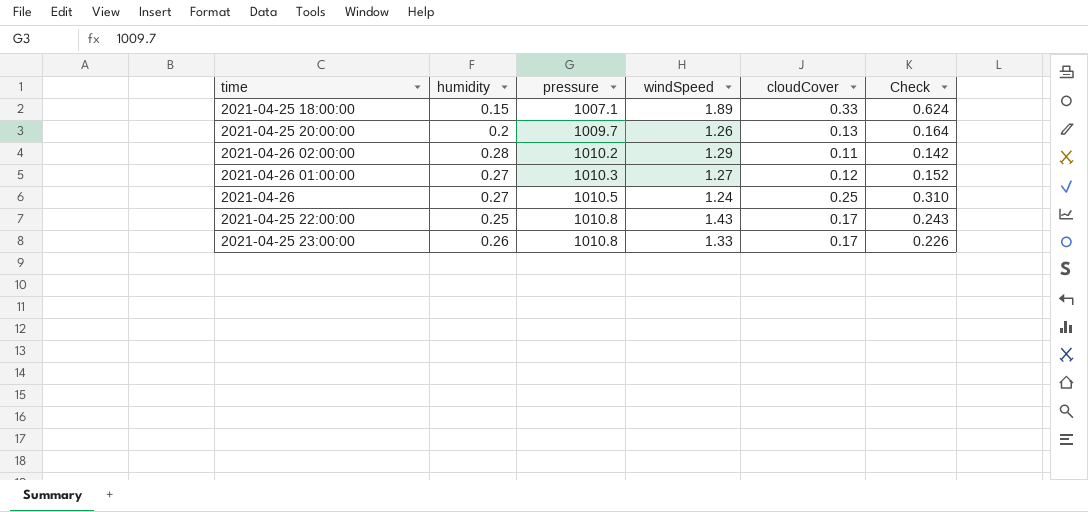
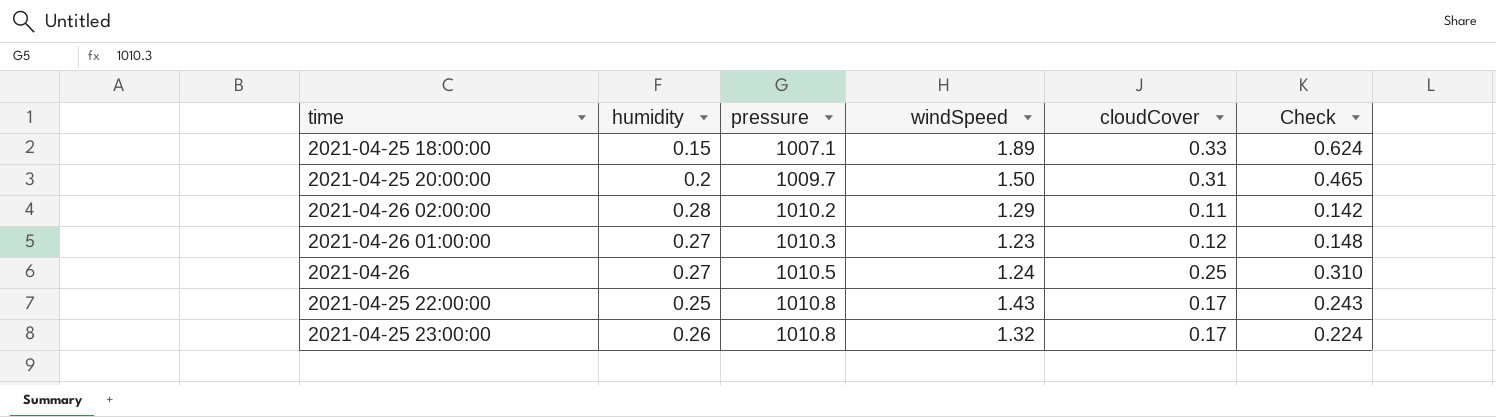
2021-04-25 20:00:00 | windSpeed: 1.26 -> 1.50
2021-04-25 20:00:00 | cloudCover: 0.13 -> 0.31
2021-04-25 20:00:00 | Check: 0.164 -> 0.465
2021-04-26 01:00:00 | windSpeed: 1.27 -> 1.23
2021-04-26 01:00:00 | Check: 0.152 -> 0.148
2021-04-25 23:00:00 | windSpeed: 1.33 -> 1.32
2021-04-25 23:00:00 | Check: 0.226 -> 0.224

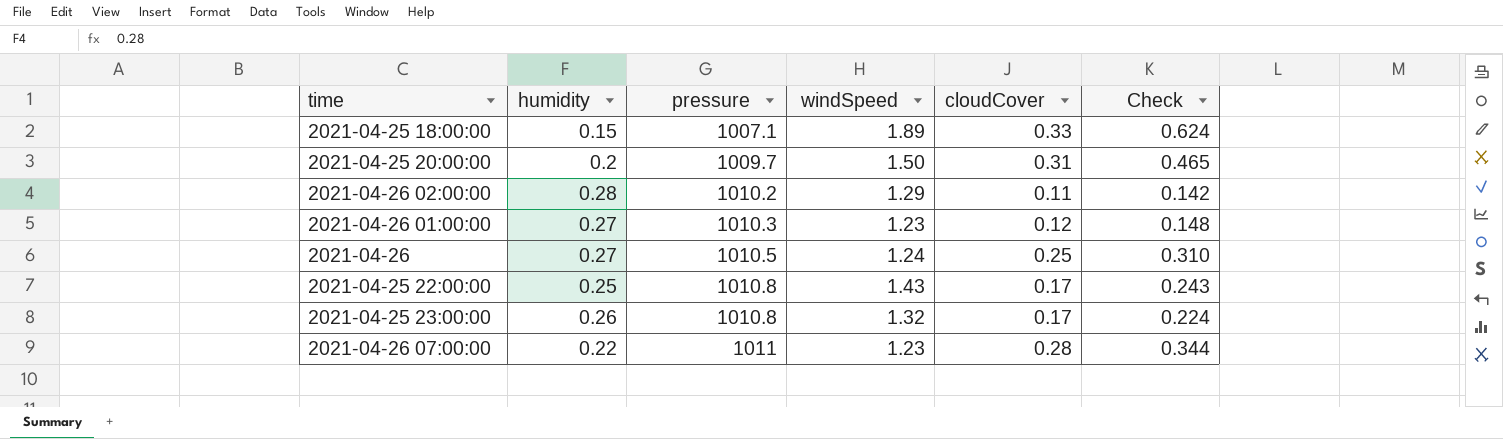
row 2021-04-26 07:00:00: none -> 0.22 | 1011 | 1.23 | 0.28 | 0.344

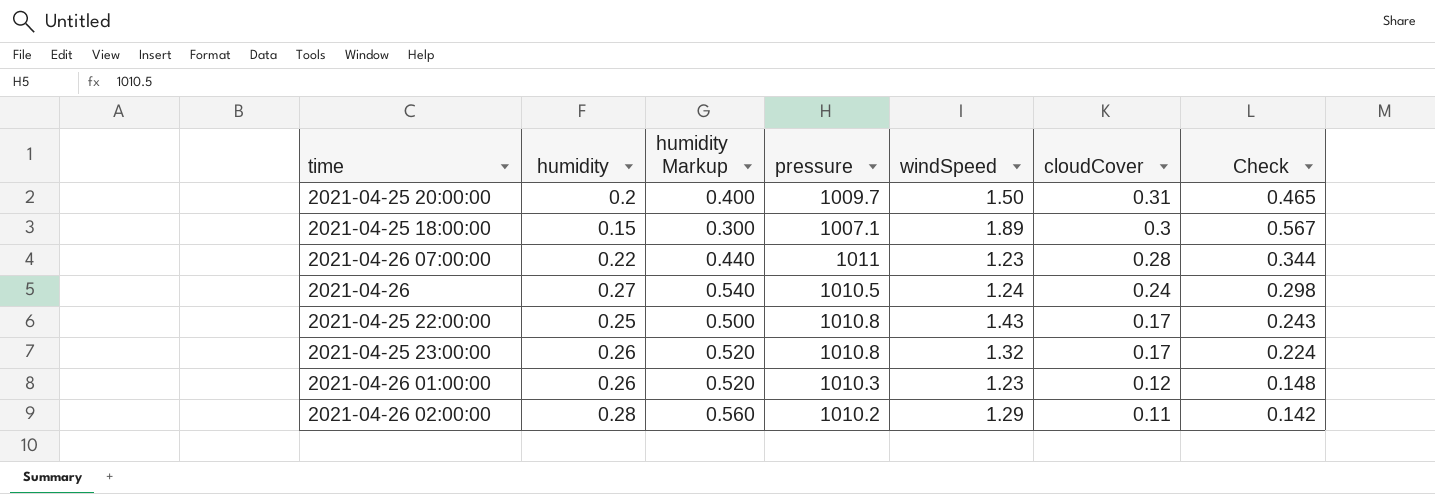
row order: pressure ascending -> cloudCover descending
column humidity Markup | formula: none -> [humidity] * 2
2021-04-25 18:00:00 | cloudCover: 0.33 -> 0.3
2021-04-25 18:00:00 | Check: 0.624 -> 0.567
2021-04-26 | cloudCover: 0.25 -> 0.24
2021-04-26 | Check: 0.310 -> 0.298
2021-04-26 01:00:00 | humidity: 0.27 -> 0.26

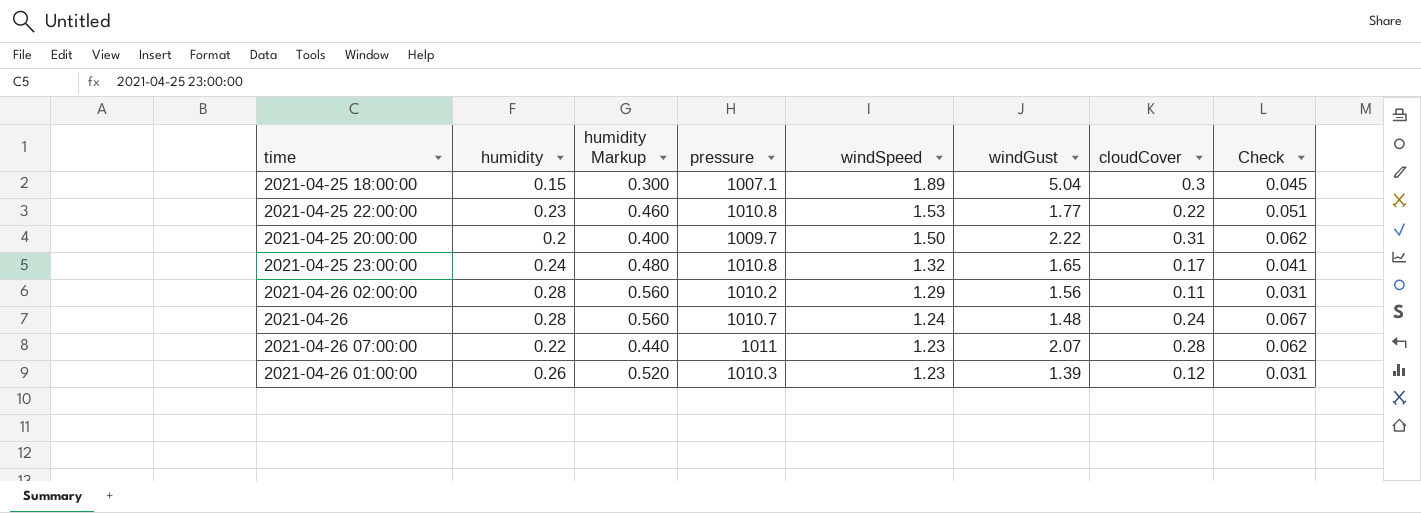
row order: cloudCover descending -> windSpeed descending
column windGust | position: none -> 6
column Check | formula: [windSpeed] * [cloudCover] -> [humidity] * [cloudCover]
2021-04-25 22:00:00 | humidity: 0.25 -> 0.23
2021-04-25 22:00:00 | humidity Markup: 0.500 -> 0.460
2021-04-25 22:00:00 | windSpeed: 1.43 -> 1.53
2021-04-25 22:00:00 | cloudCover: 0.17 -> 0.22
2021-04-25 23:00:00 | humidity: 0.26 -> 0.24
2021-04-25 23:00:00 | humidity Markup: 0.520 -> 0.480
2021-04-26 | humidity: 0.27 -> 0.28
2021-04-26 | humidity Markup: 0.540 -> 0.560
2021-04-26 | pressure: 1010.5 -> 1010.7

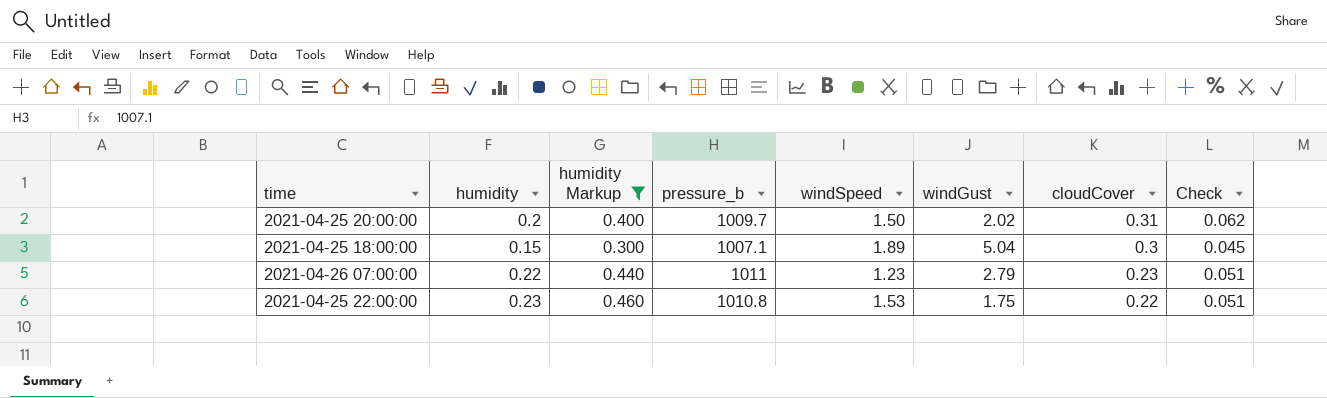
filter: none -> humidity Markup <= 0.460
row order: windSpeed descending -> cloudCover descending
column name: pressure -> pressure_b
2021-04-25 20:00:00 | windGust: 2.22 -> 2.02
2021-04-26 07:00:00 | windGust: 2.07 -> 2.79
2021-04-26 07:00:00 | cloudCover: 0.28 -> 0.23
2021-04-26 07:00:00 | Check: 0.062 -> 0.051
2021-04-25 22:00:00 | windGust: 1.77 -> 1.75

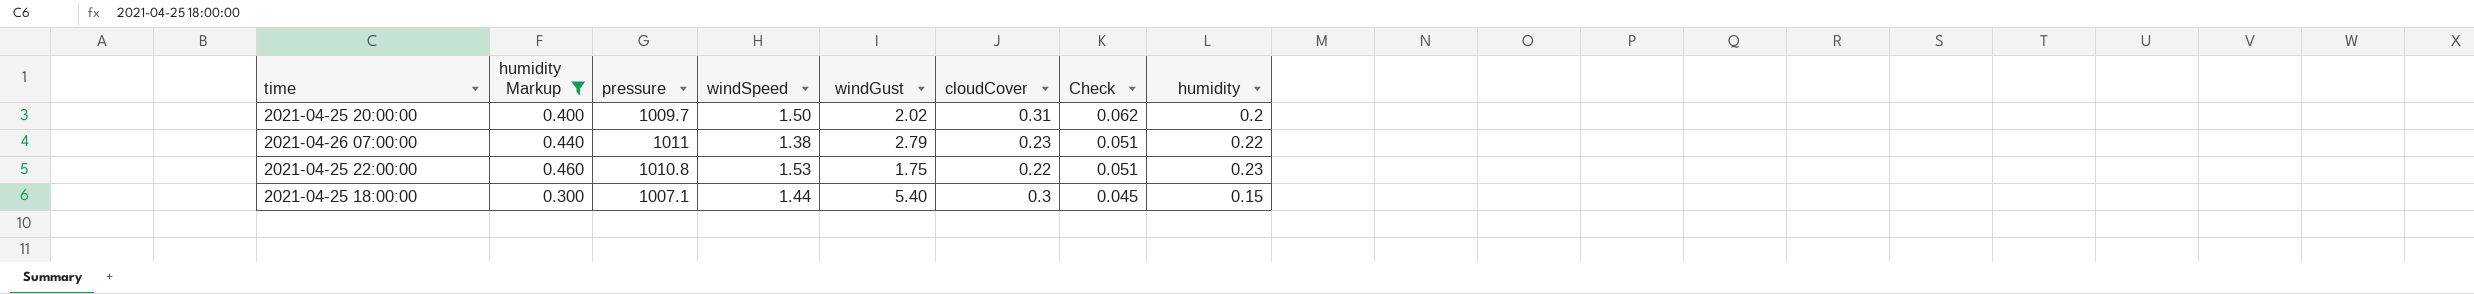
row order: cloudCover descending -> Check descending
column name: pressure_b -> pressure
column humidity | position: 2 -> 8
2021-04-26 07:00:00 | windSpeed: 1.23 -> 1.38
2021-04-25 18:00:00 | windSpeed: 1.89 -> 1.44
2021-04-25 18:00:00 | windGust: 5.04 -> 5.40

